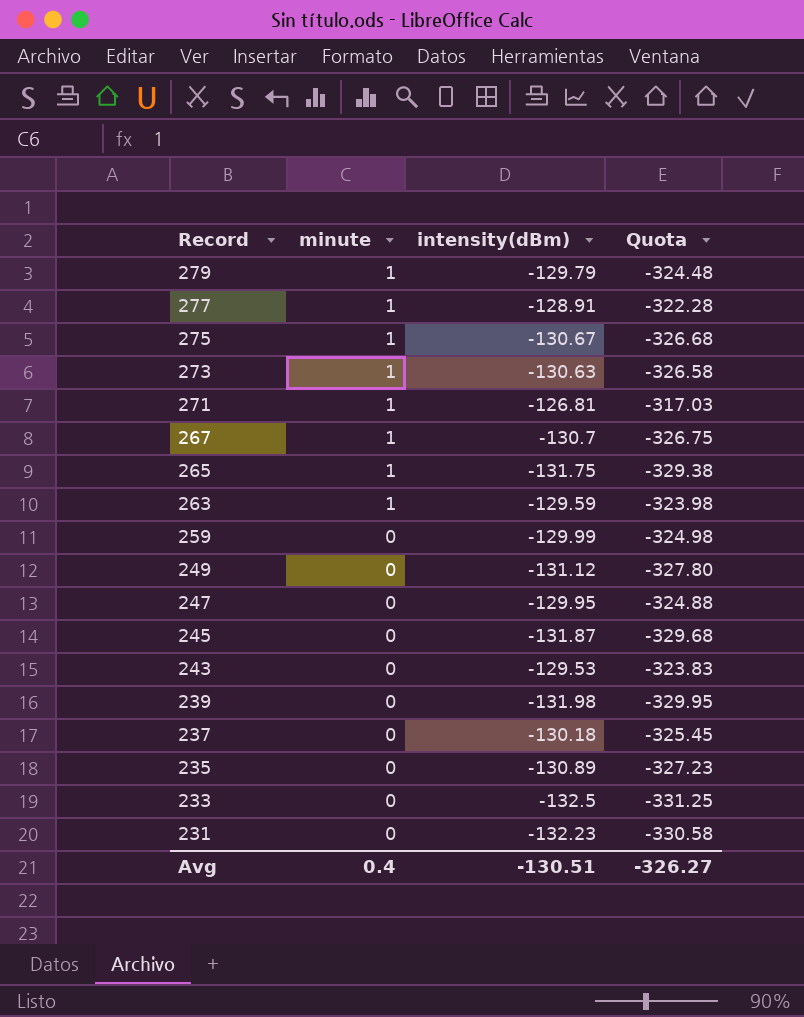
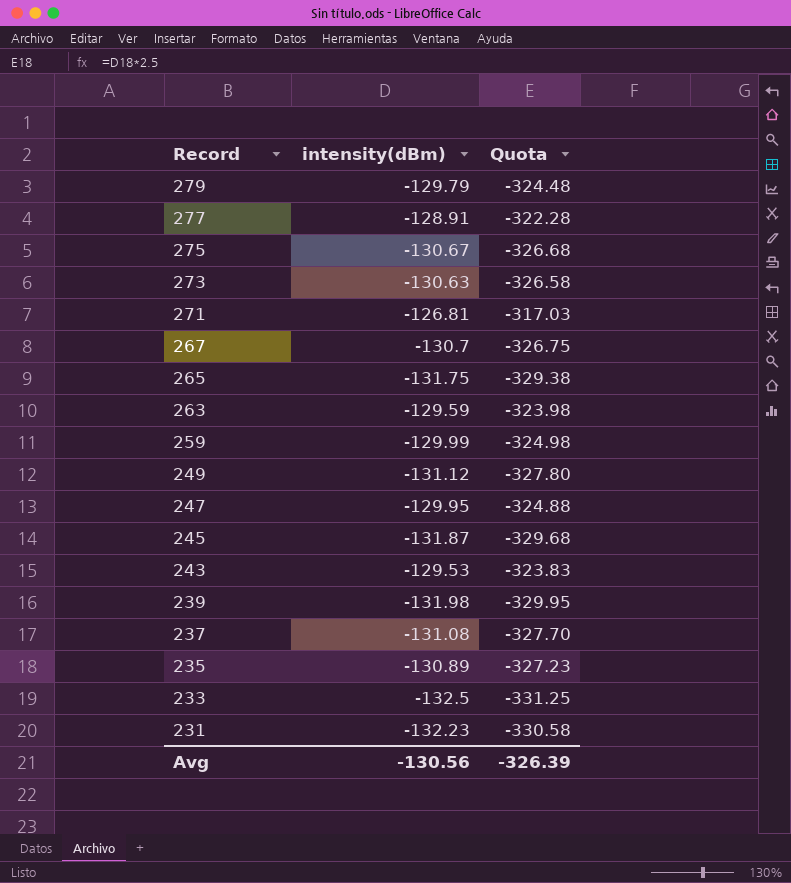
column minute | position: 2 -> none
237 | intensity(dBm): -130.18 -> -131.08
237 | Quota: -325.45 -> -327.70
Avg | intensity(dBm): -130.51 -> -130.56
Avg | Quota: -326.27 -> -326.39

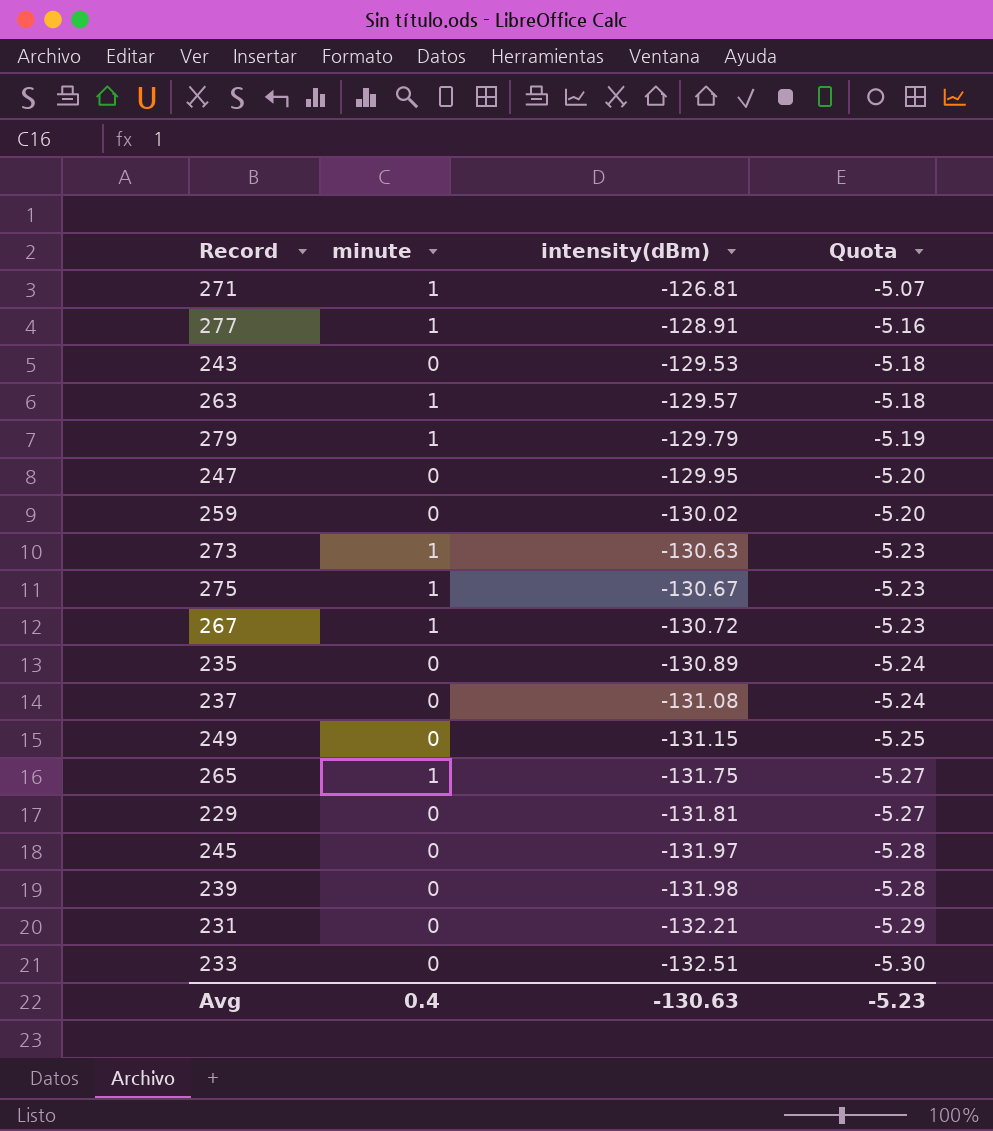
row order: Record descending -> intensity(dBm) descending
column minute | position: none -> 2
column Quota | formula: [intensity(dBm)] * 2.5 -> [intensity(dBm)] * 0.04
263 | intensity(dBm): -129.59 -> -129.57
259 | intensity(dBm): -129.99 -> -130.02
267 | intensity(dBm): -130.7 -> -130.72
249 | intensity(dBm): -131.12 -> -131.15
row 229: none -> 0 | -131.81 | -5.27
245 | intensity(dBm): -131.87 -> -131.97
231 | intensity(dBm): -132.23 -> -132.21
233 | intensity(dBm): -132.5 -> -132.51
Avg | intensity(dBm): -130.56 -> -130.63
Avg | Quota: -326.39 -> -5.23

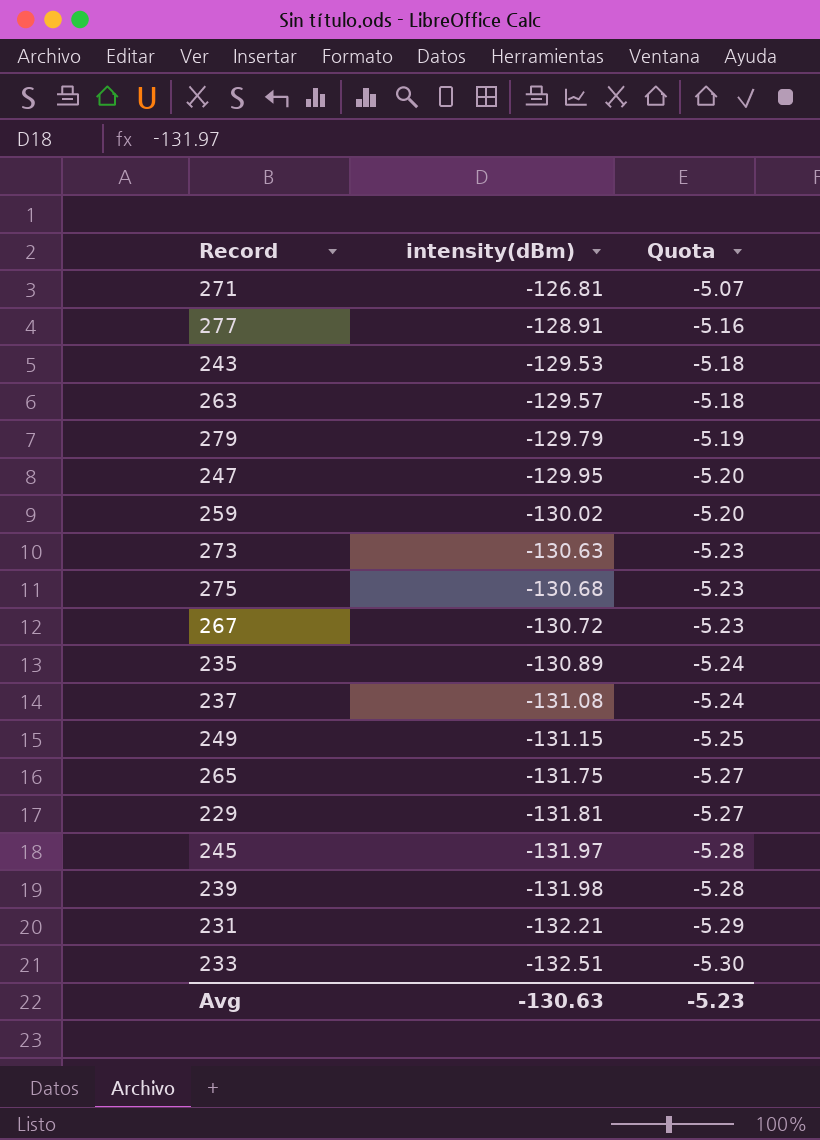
column minute | position: 2 -> none
275 | intensity(dBm): -130.67 -> -130.68

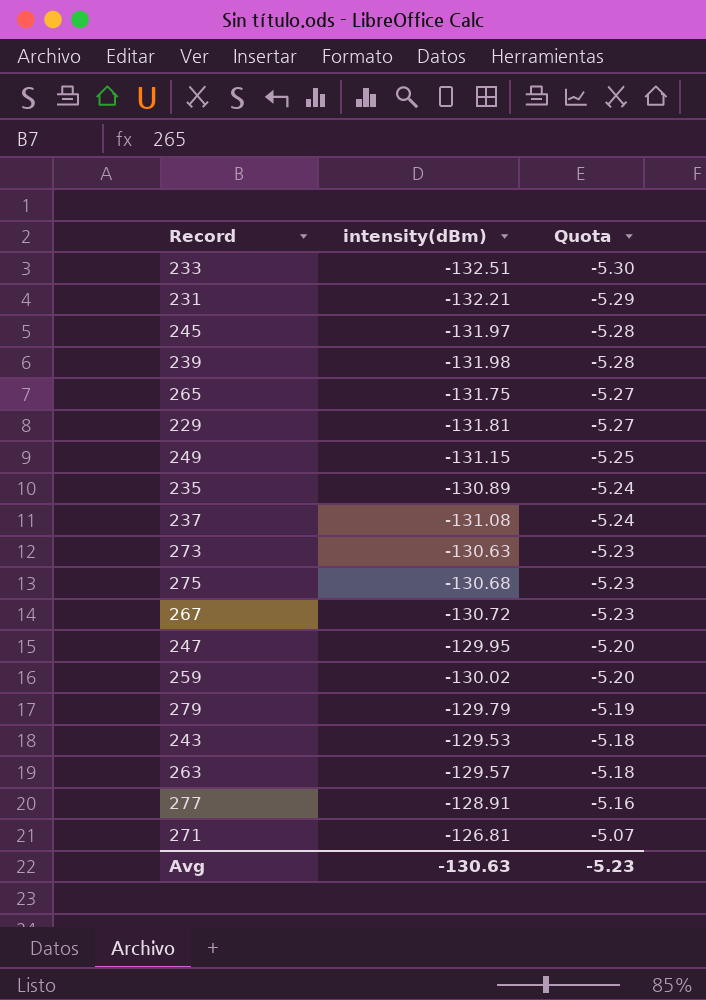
row order: intensity(dBm) descending -> Quota ascending

